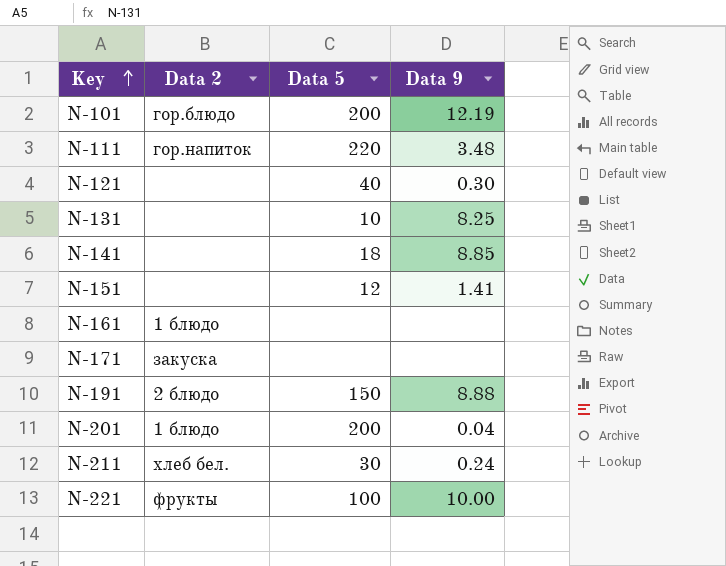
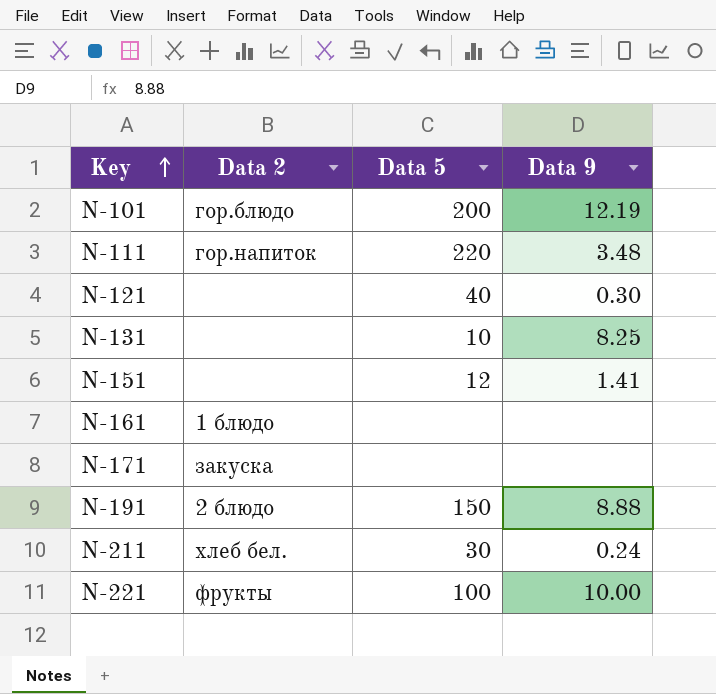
row N-141: none | 18 | 8.85 -> none
row N-201: 1 блюдо | 200 | 0.04 -> none

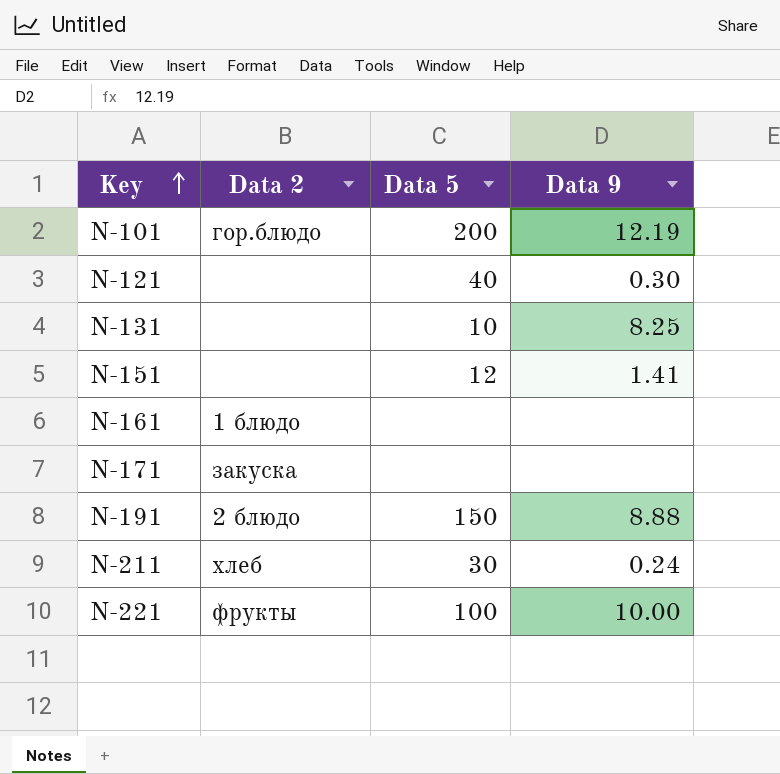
row N-111: гор.напиток | 220 | 3.48 -> none
N-211 | Data 2: хлеб бел. -> хлеб

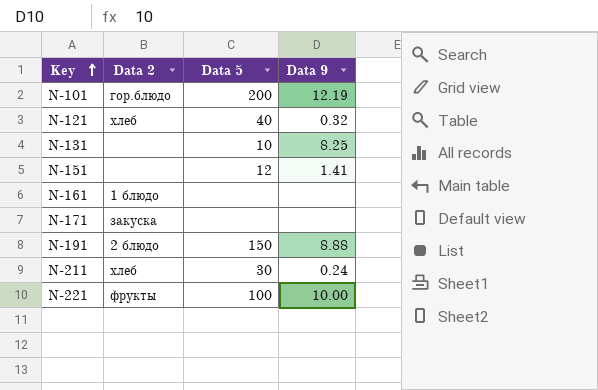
N-121 | Data 2: none -> хлеб
N-121 | Data 9: 0.30 -> 0.32

